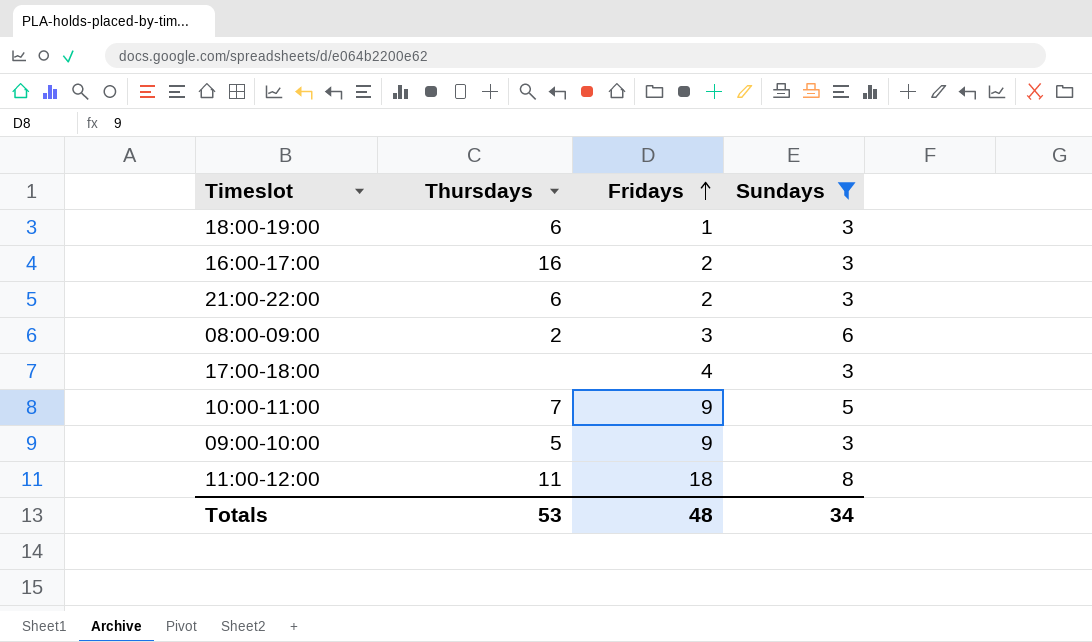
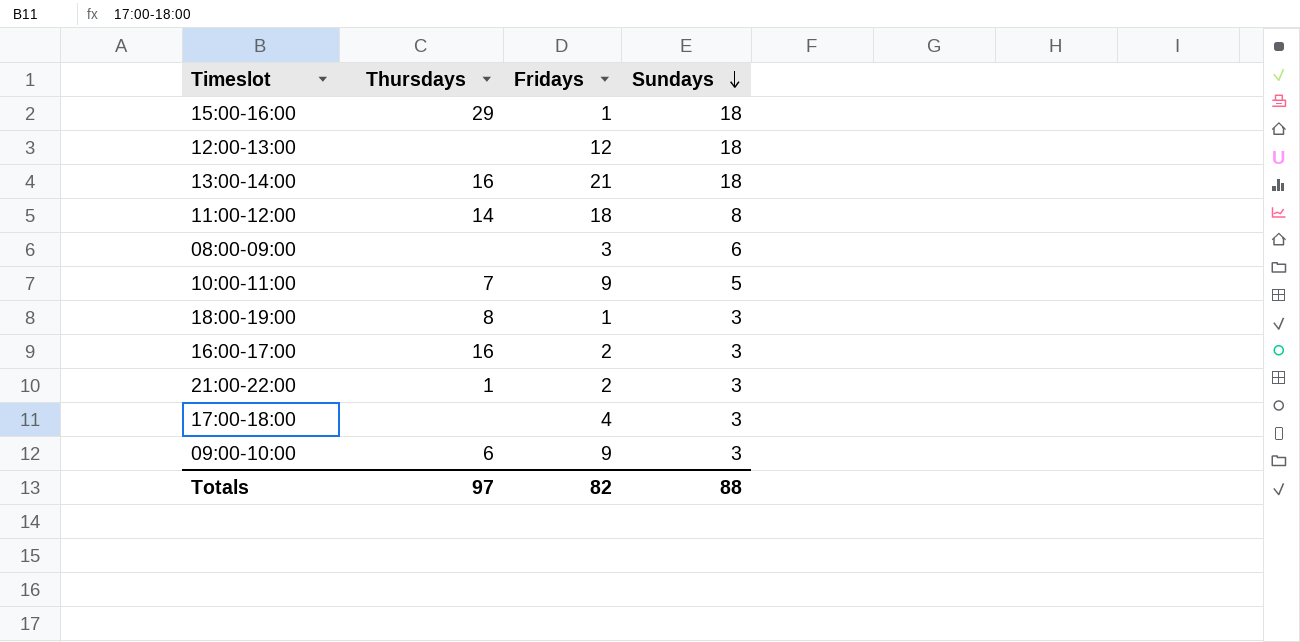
filter: Sundays != 18 -> none
row order: Fridays ascending -> Sundays descending
11:00-12:00 | Thursdays: 11 -> 14
08:00-09:00 | Thursdays: 2 -> none
18:00-19:00 | Thursdays: 6 -> 8
21:00-22:00 | Thursdays: 6 -> 1
09:00-10:00 | Thursdays: 5 -> 6
Totals | Thursdays: 53 -> 97
Totals | Fridays: 48 -> 82
Totals | Sundays: 34 -> 88

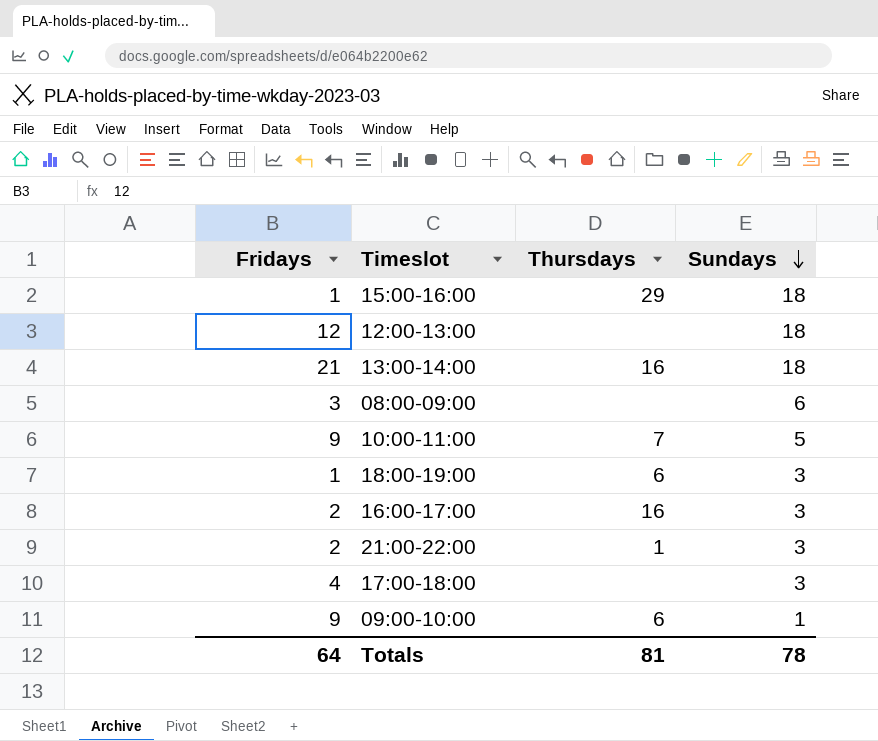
column Fridays | position: 3 -> 1
row 11:00-12:00: 14 | 18 | 8 -> none
18:00-19:00 | Thursdays: 8 -> 6
09:00-10:00 | Sundays: 3 -> 1
Totals | Fridays: 82 -> 64
Totals | Thursdays: 97 -> 81
Totals | Sundays: 88 -> 78

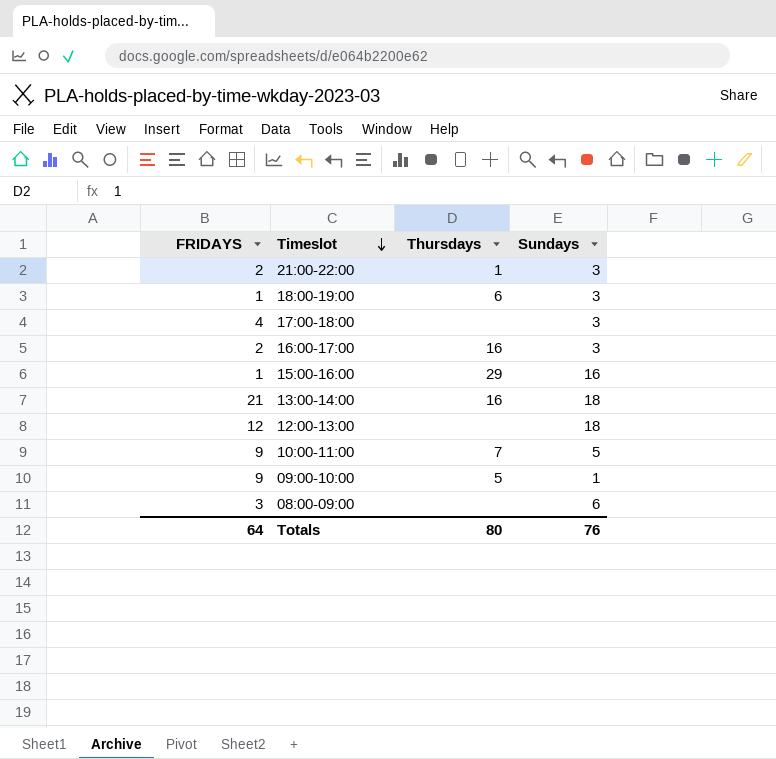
row order: Sundays descending -> Timeslot descending
column name: Fridays -> FRIDAYS
15:00-16:00 | Sundays: 18 -> 16
09:00-10:00 | Thursdays: 6 -> 5
Totals | Thursdays: 81 -> 80
Totals | Sundays: 78 -> 76

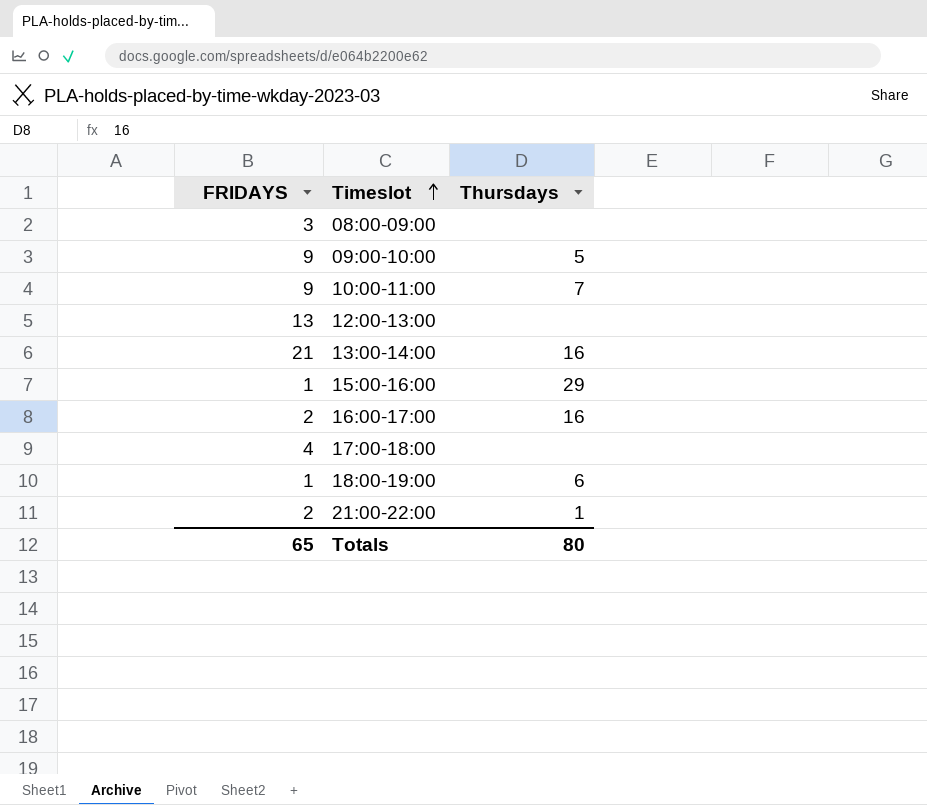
row order: Timeslot descending -> Timeslot ascending
column Sundays | position: 4 -> none
12:00-13:00 | FRIDAYS: 12 -> 13
Totals | FRIDAYS: 64 -> 65

